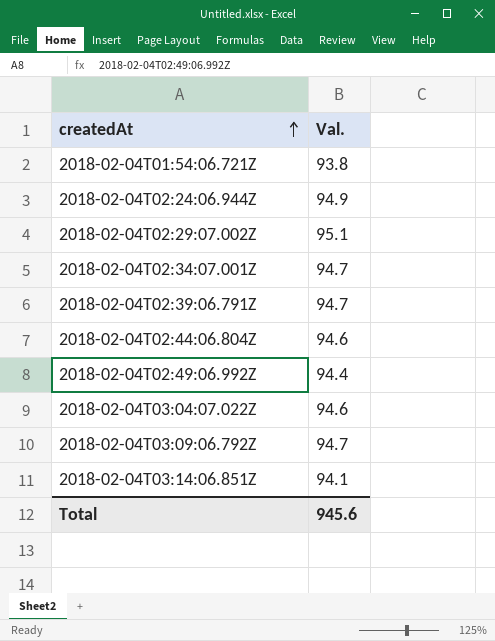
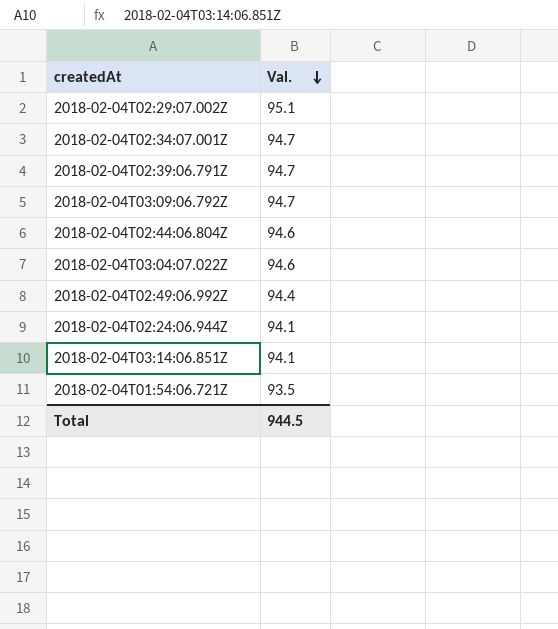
row order: createdAt ascending -> Val. descending
2018-02-04T02:24:06.944Z | Val.: 94.9 -> 94.1
2018-02-04T01:54:06.721Z | Val.: 93.8 -> 93.5
Total | Val.: 945.6 -> 944.5

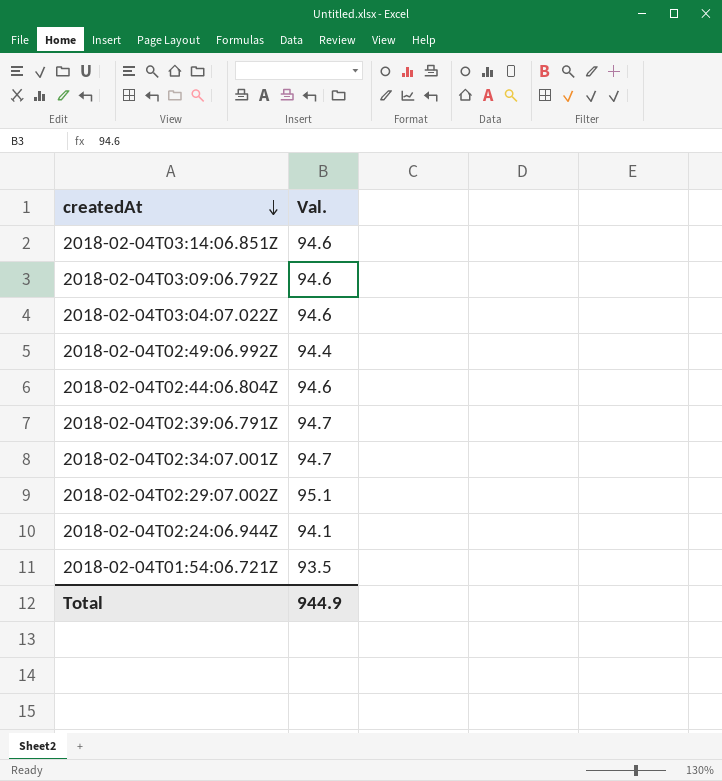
row order: Val. descending -> createdAt descending
2018-02-04T03:14:06.851Z | Val.: 94.1 -> 94.6
2018-02-04T03:09:06.792Z | Val.: 94.7 -> 94.6
Total | Val.: 944.5 -> 944.9

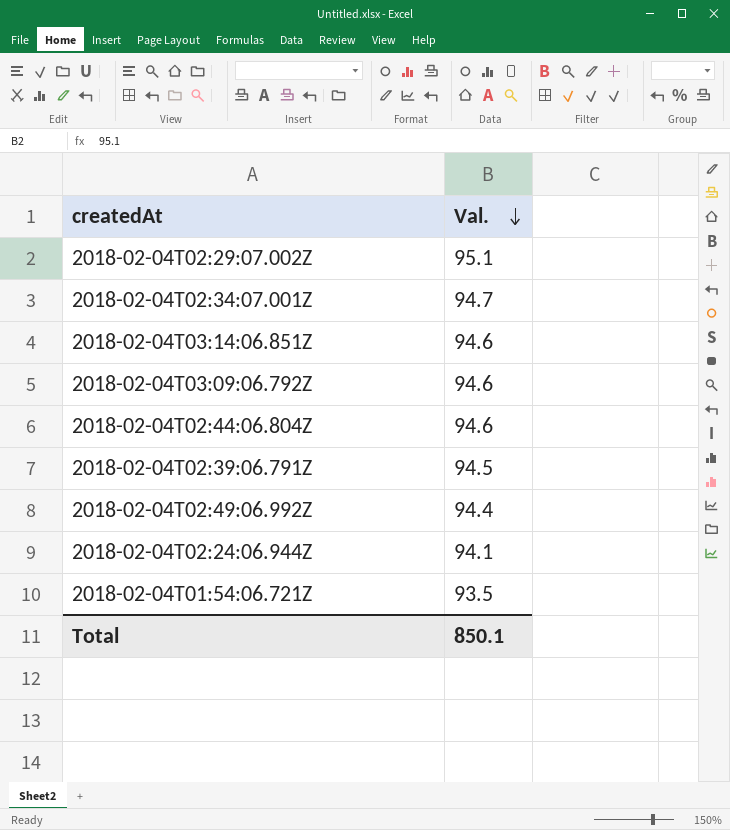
row order: createdAt descending -> Val. descending
row 2018-02-04T03:04:07.022Z: 94.6 -> none
2018-02-04T02:39:06.791Z | Val.: 94.7 -> 94.5
Total | Val.: 944.9 -> 850.1

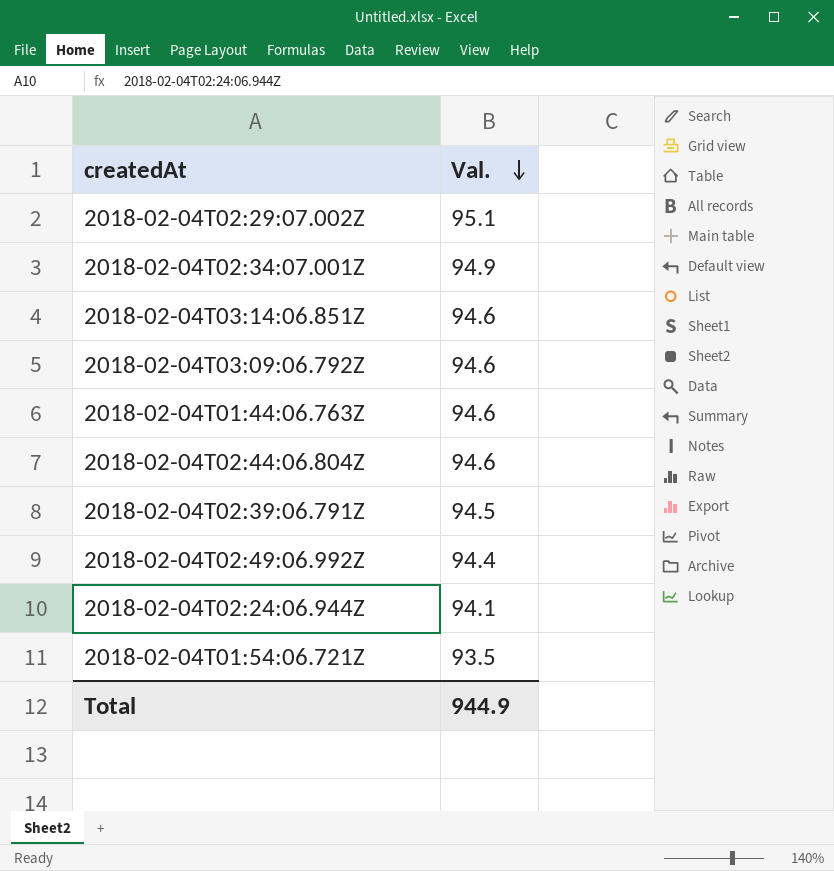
2018-02-04T02:34:07.001Z | Val.: 94.7 -> 94.9
row 2018-02-04T01:44:06.763Z: none -> 94.6
Total | Val.: 850.1 -> 944.9

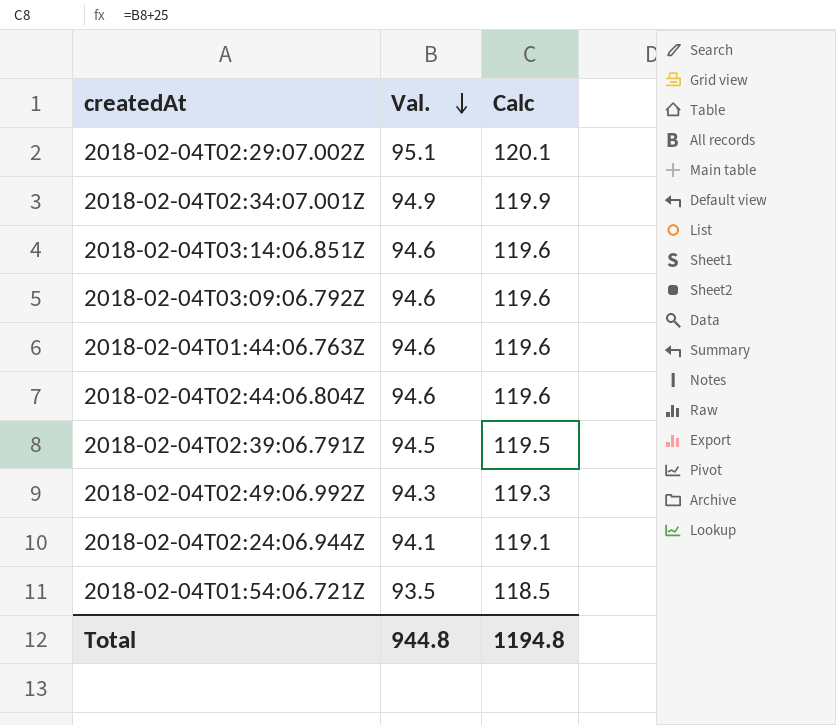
column Calc | formula: none -> [Val.] + 25
2018-02-04T02:49:06.992Z | Val.: 94.4 -> 94.3
Total | Val.: 944.9 -> 944.8

